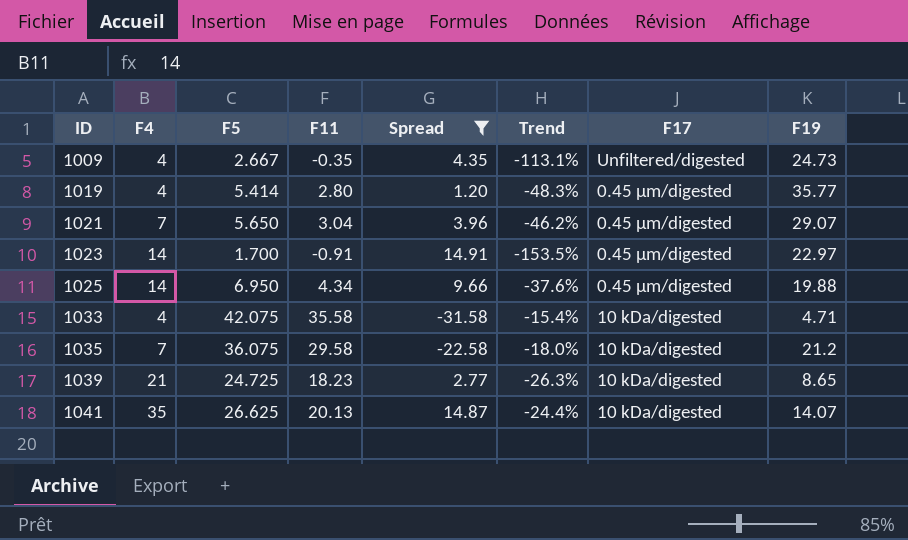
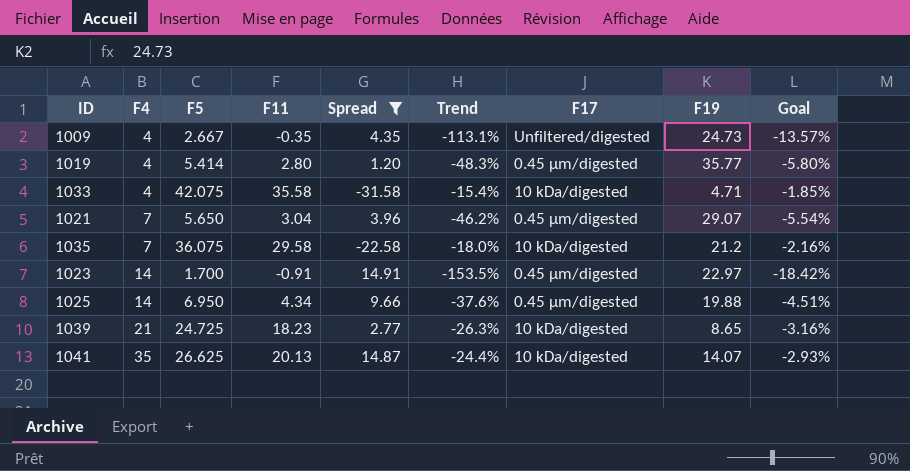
row order: ID ascending -> F4 ascending
column Goal | formula: none -> [Trend] * 0.12

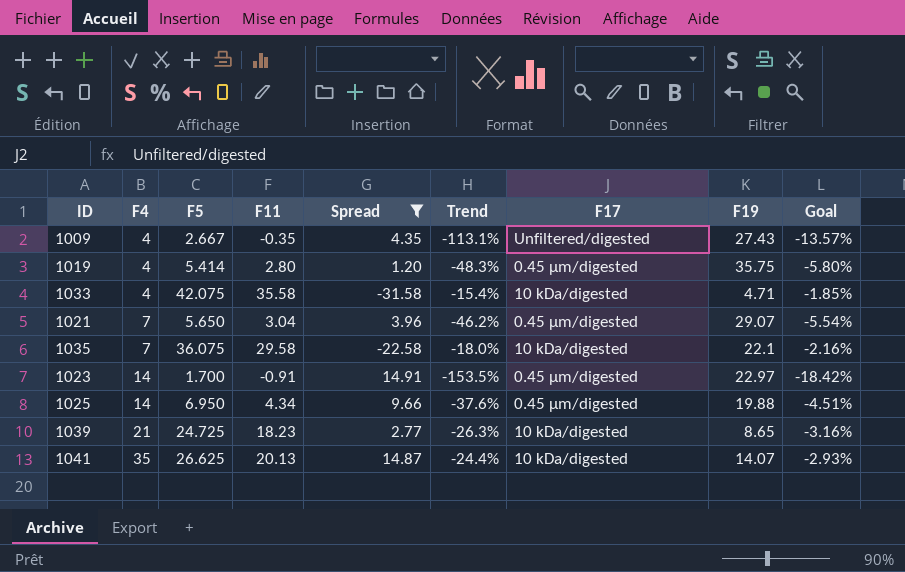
1009 | F19: 24.73 -> 27.43
1019 | F19: 35.77 -> 35.75
1035 | F19: 21.2 -> 22.1

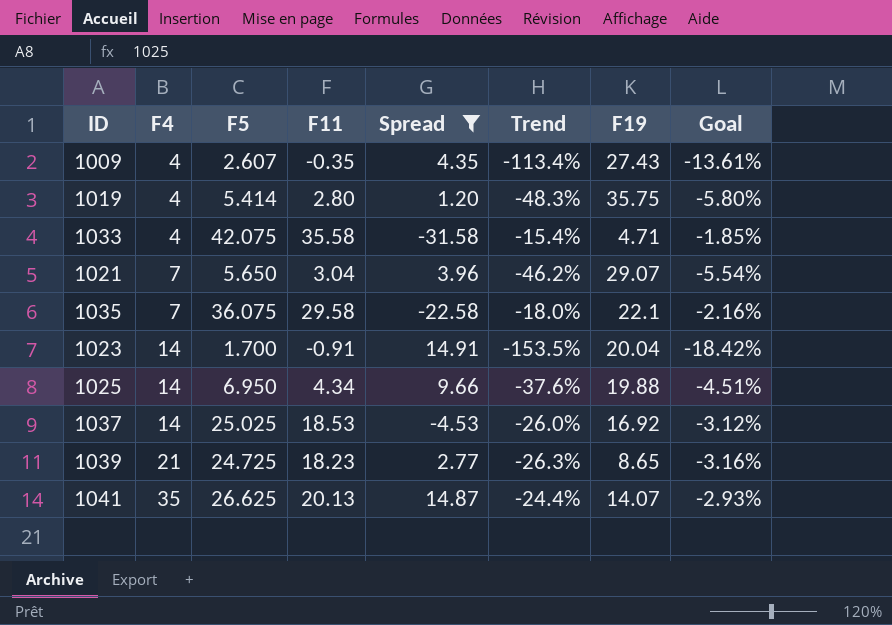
column F17 | position: 7 -> none
1009 | F5: 2.667 -> 2.607
1009 | Trend: -113.1% -> -113.4%
1009 | Goal: -13.57% -> -13.61%
1023 | F19: 22.97 -> 20.04
row 1037: none -> 14 | 25.025 | 18.53 | -4.53 | -26.0% | 16.92 | -3.12%

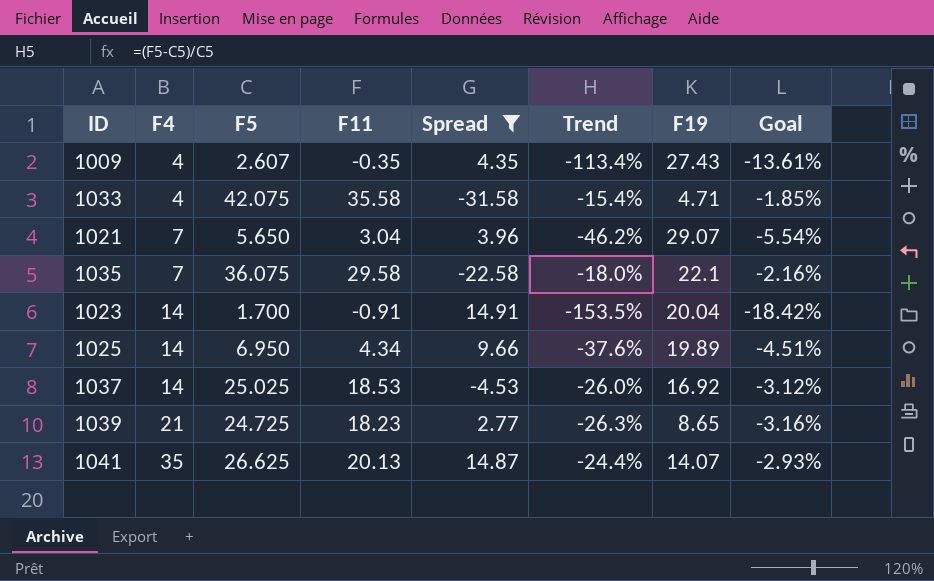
row 1019: 4 | 5.414 | 2.80 | 1.20 | -48.3% | 35.75 | -5.80% -> none
1025 | F19: 19.88 -> 19.89

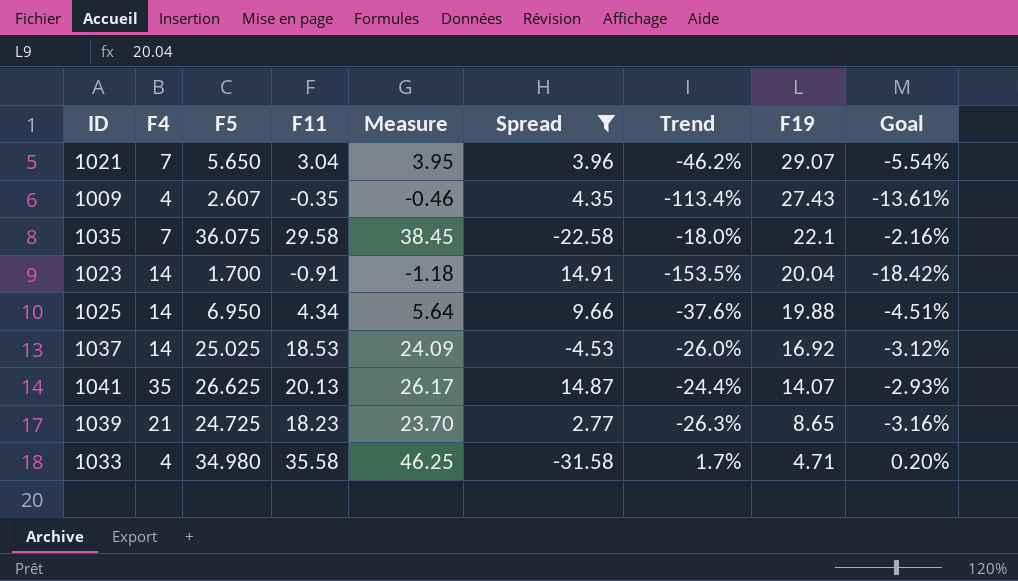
row order: F4 ascending -> F19 descending
column Measure | formula: none -> [F11] * 1.3
1025 | F19: 19.89 -> 19.88
1033 | F5: 42.075 -> 34.980
1033 | Trend: -15.4% -> 1.7%
1033 | Goal: -1.85% -> 0.20%

